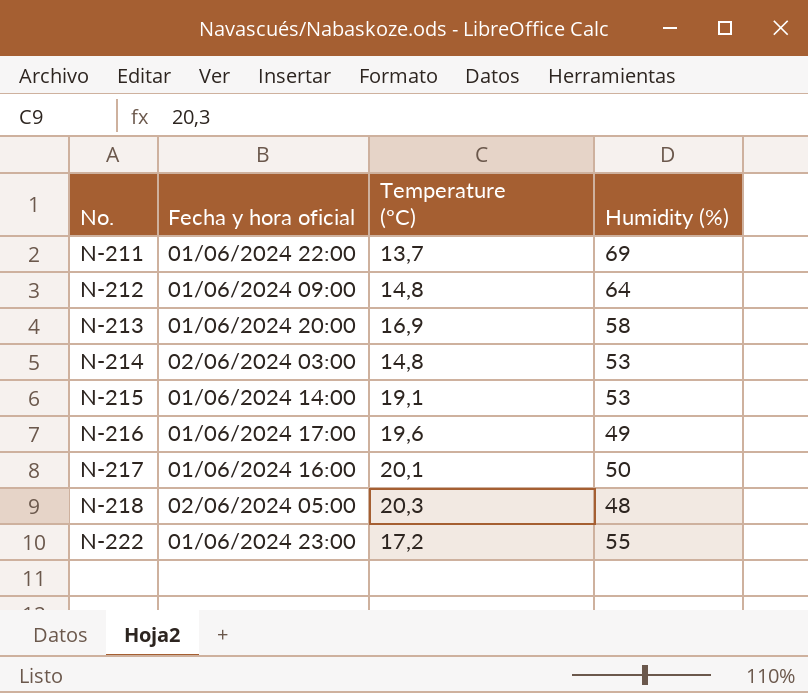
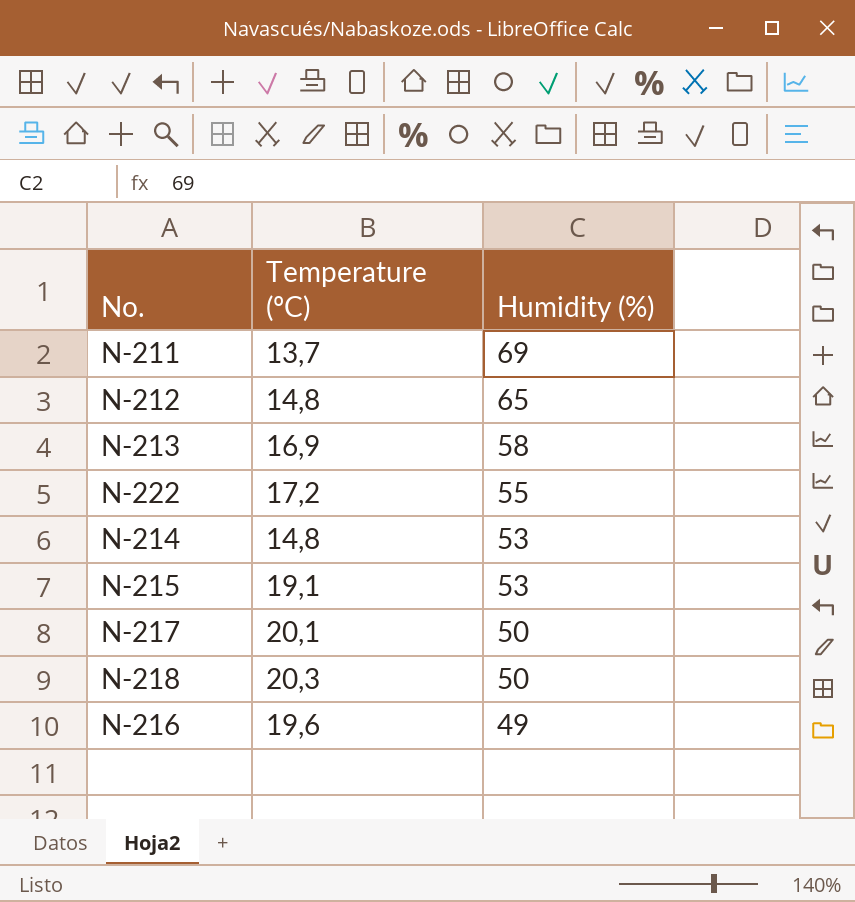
row order: No. ascending -> Humidity (%) descending
column Fecha y hora oficial | position: 2 -> none
N-212 | Humidity (%): 64 -> 65
N-218 | Humidity (%): 48 -> 50

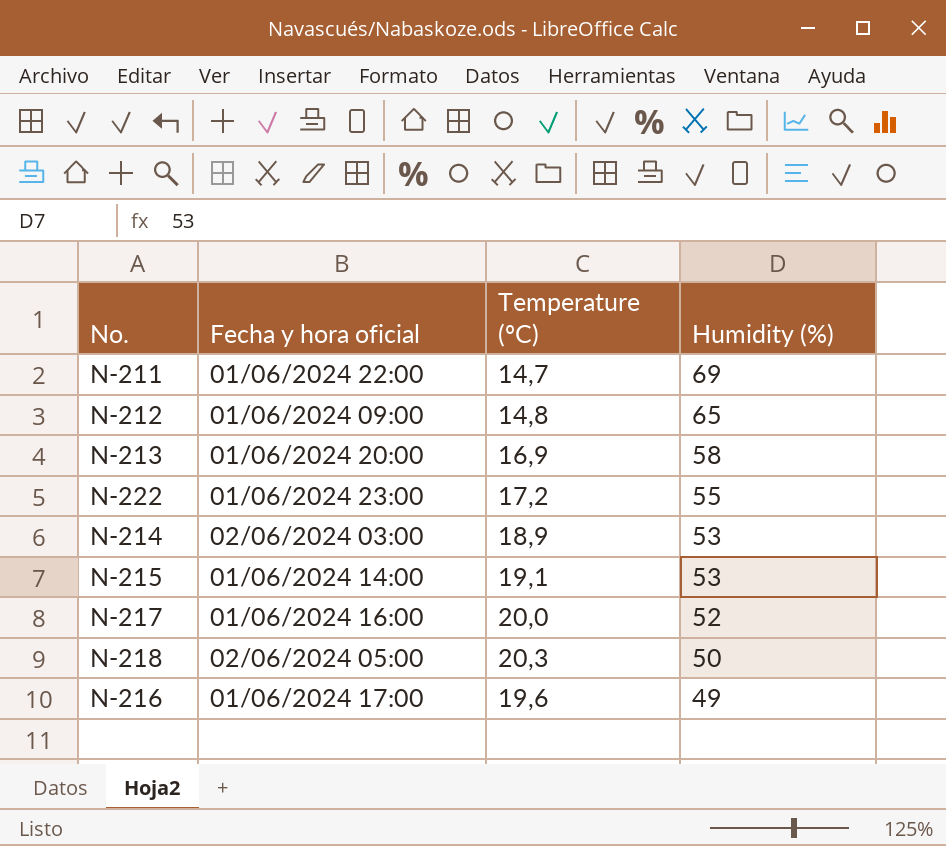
column Fecha y hora oficial | position: none -> 2
N-211 | Temperature (ºC): 13,7 -> 14,7
N-214 | Temperature (ºC): 14,8 -> 18,9
N-217 | Temperature (ºC): 20,1 -> 20,0
N-217 | Humidity (%): 50 -> 52

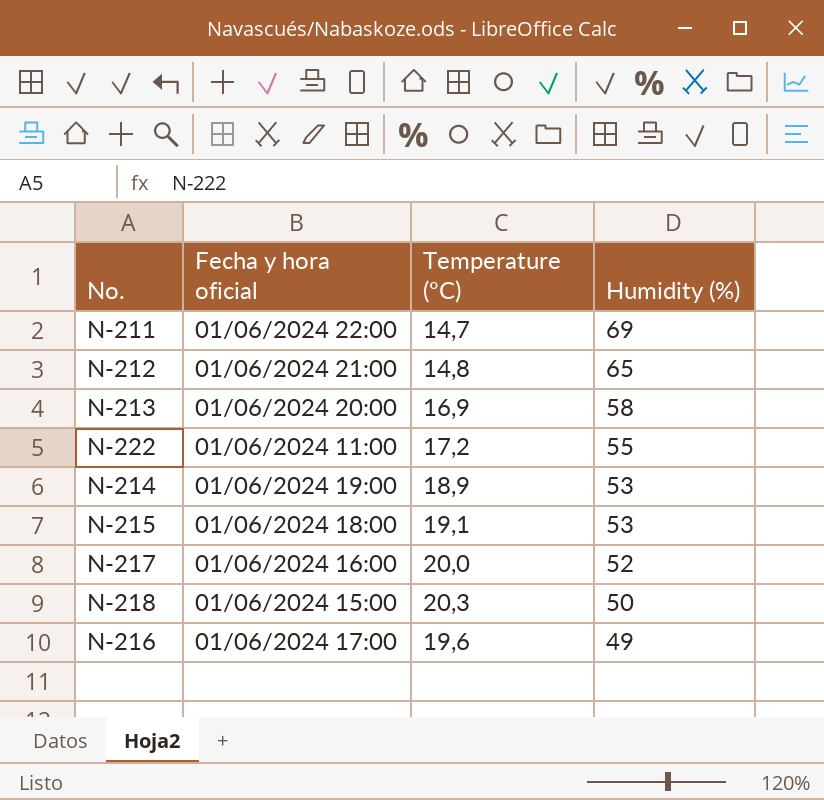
N-212 | Fecha y hora oficial: 01/06/2024 09:00 -> 01/06/2024 21:00
N-222 | Fecha y hora oficial: 01/06/2024 23:00 -> 01/06/2024 11:00
N-214 | Fecha y hora oficial: 02/06/2024 03:00 -> 01/06/2024 19:00
N-215 | Fecha y hora oficial: 01/06/2024 14:00 -> 01/06/2024 18:00
N-218 | Fecha y hora oficial: 02/06/2024 05:00 -> 01/06/2024 15:00

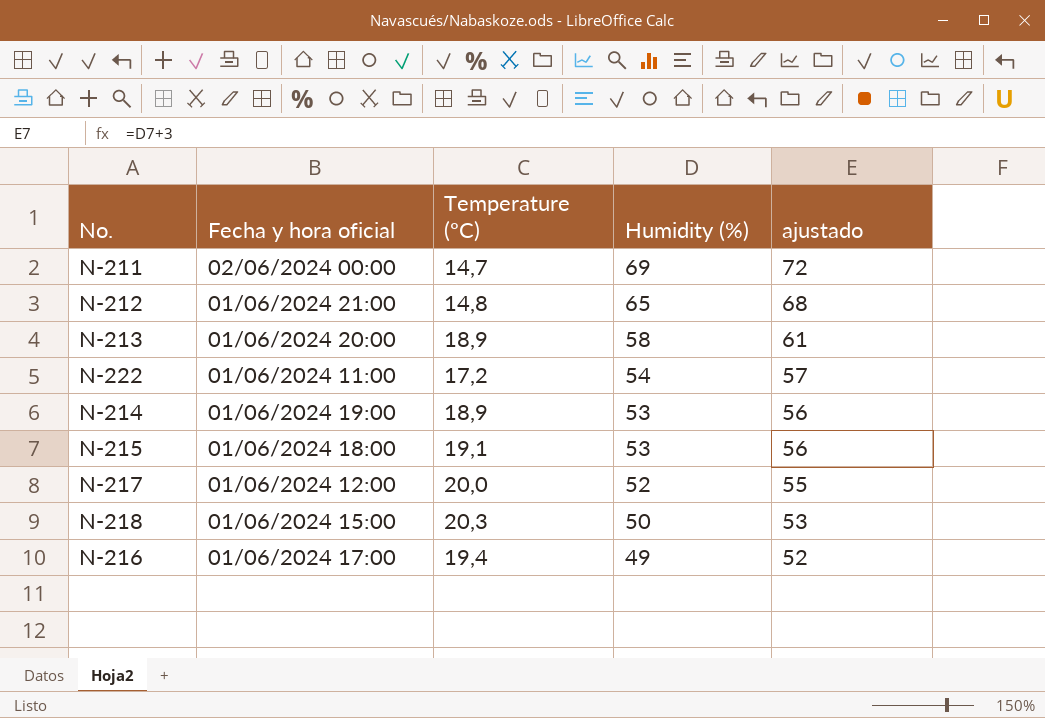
column ajustado | formula: none -> [Humidity (%)] + 3
N-211 | Fecha y hora oficial: 01/06/2024 22:00 -> 02/06/2024 00:00
N-213 | Temperature (ºC): 16,9 -> 18,9
N-222 | Humidity (%): 55 -> 54
N-217 | Fecha y hora oficial: 01/06/2024 16:00 -> 01/06/2024 12:00
N-216 | Temperature (ºC): 19,6 -> 19,4

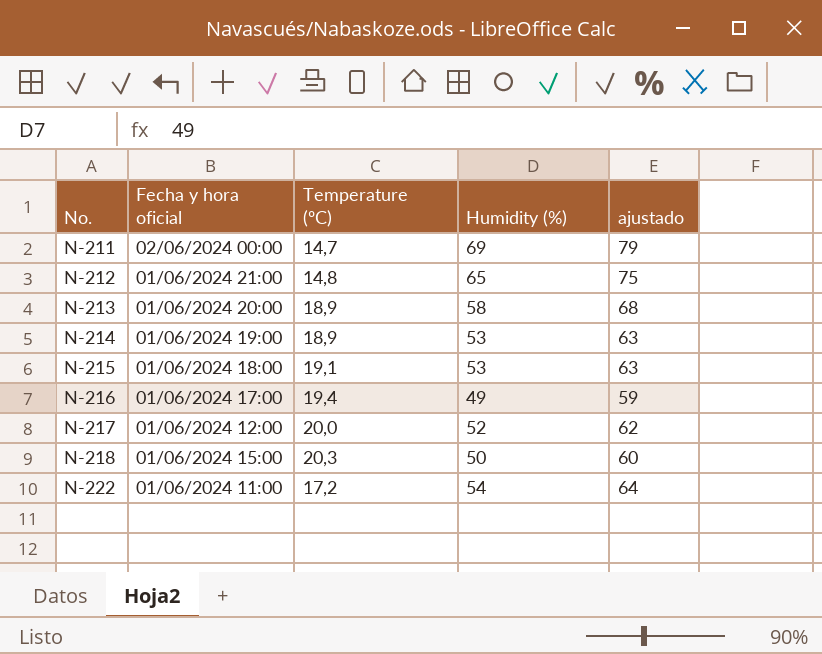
row order: Humidity (%) descending -> No. ascending
column ajustado | formula: [Humidity (%)] + 3 -> [Humidity (%)] + 10

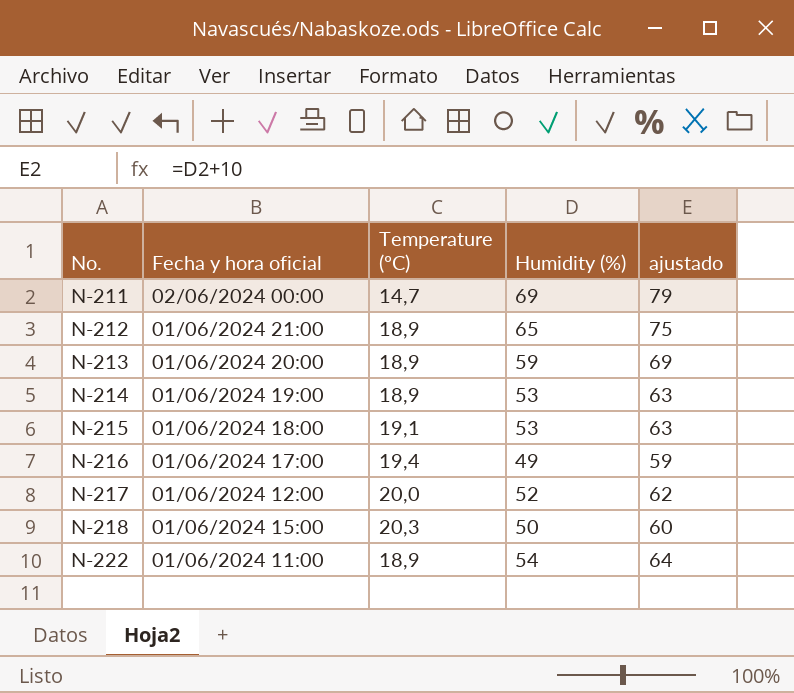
N-212 | Temperature (ºC): 14,8 -> 18,9
N-213 | Humidity (%): 58 -> 59
N-213 | ajustado: 68 -> 69
N-222 | Temperature (ºC): 17,2 -> 18,9

